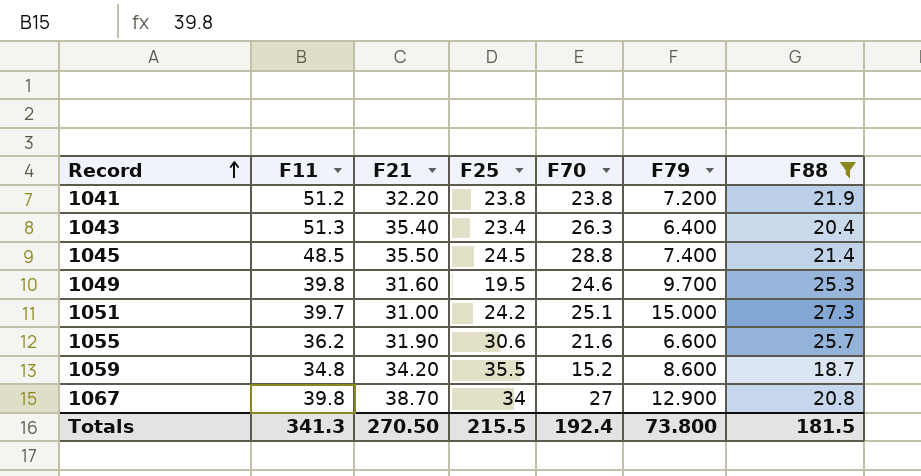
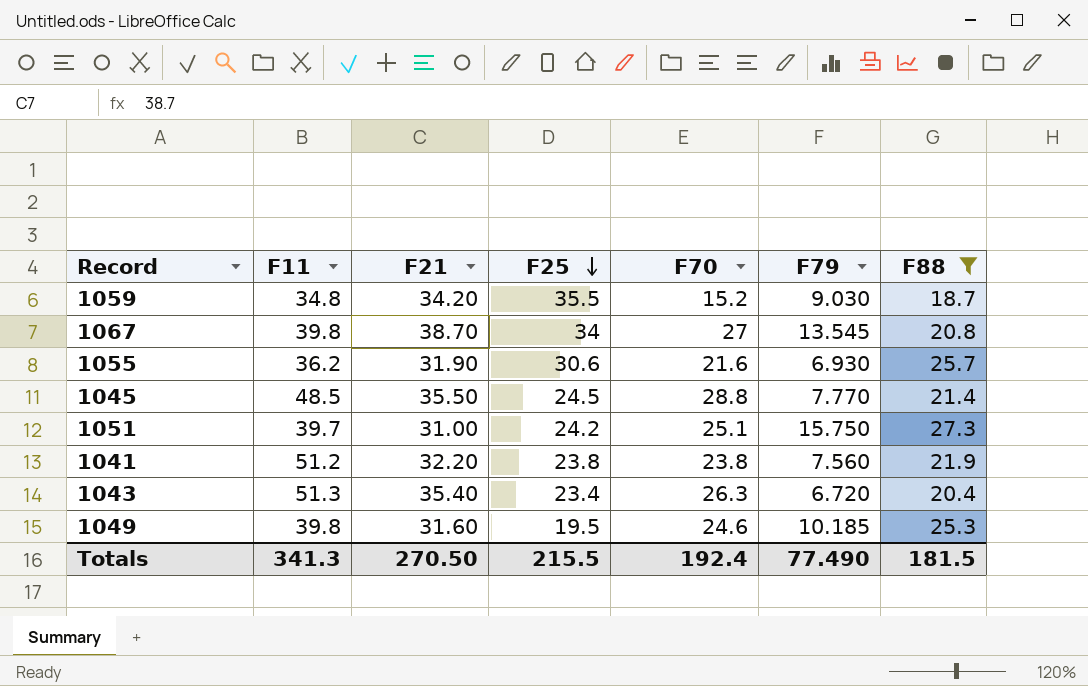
row order: Record ascending -> F25 descending
1059 | F79: 8.600 -> 9.030
1067 | F79: 12.900 -> 13.545
1055 | F79: 6.600 -> 6.930
1045 | F79: 7.400 -> 7.770
1051 | F79: 15.000 -> 15.750
1041 | F79: 7.200 -> 7.560
1043 | F79: 6.400 -> 6.720
1049 | F79: 9.700 -> 10.185
Totals | F79: 73.800 -> 77.490

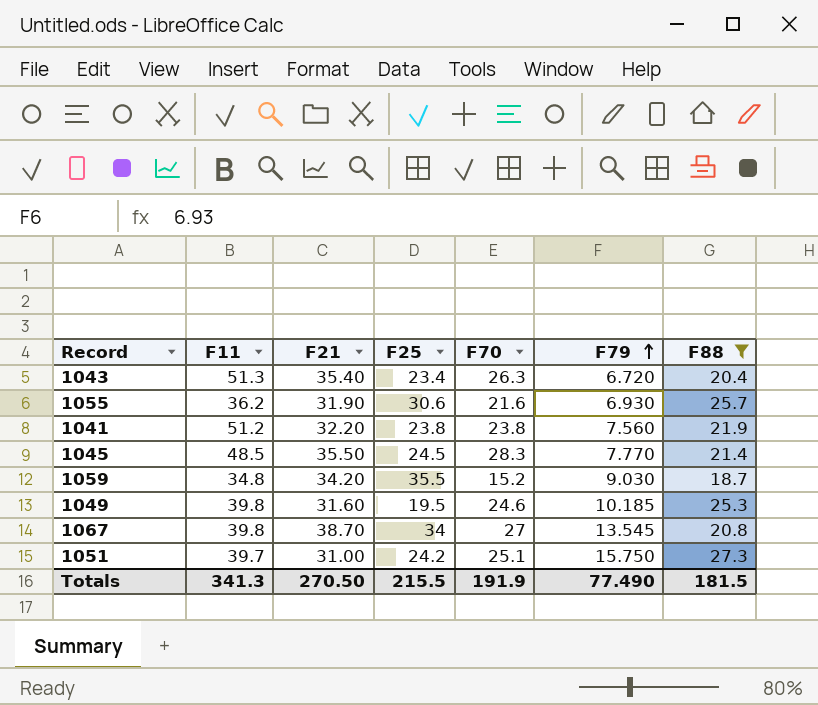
row order: F25 descending -> F79 ascending
1045 | F70: 28.8 -> 28.3
Totals | F70: 192.4 -> 191.9

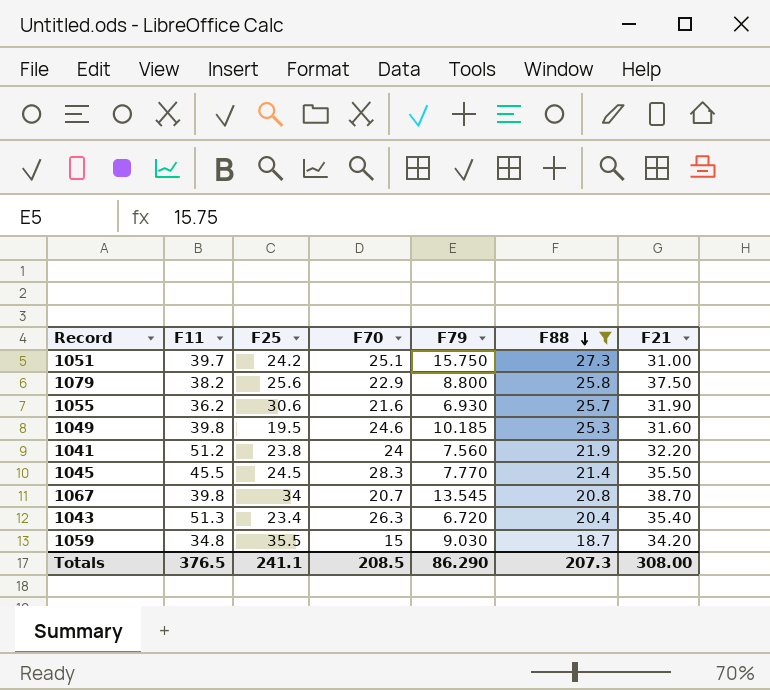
row order: F79 ascending -> F88 descending
column F21 | position: 3 -> 7
row 1079: none -> 38.2 | 25.6 | 22.9 | 8.800 | 25.8 | 37.50
1041 | F70: 23.8 -> 24
1045 | F11: 48.5 -> 45.5
1067 | F70: 27 -> 20.7
1059 | F70: 15.2 -> 15
Totals | F11: 341.3 -> 376.5
Totals | F25: 215.5 -> 241.1
Totals | F70: 191.9 -> 208.5
Totals | F79: 77.490 -> 86.290
Totals | F88: 181.5 -> 207.3
Totals | F21: 270.50 -> 308.00

